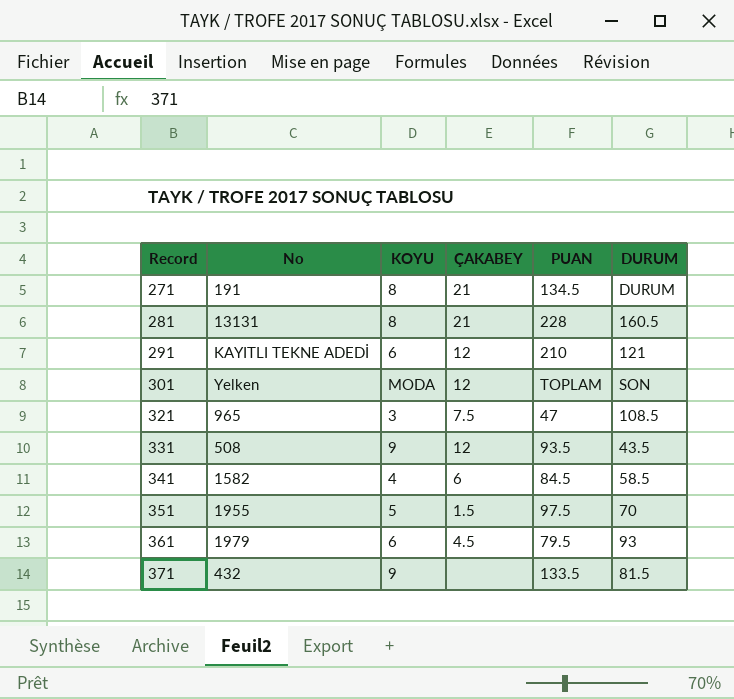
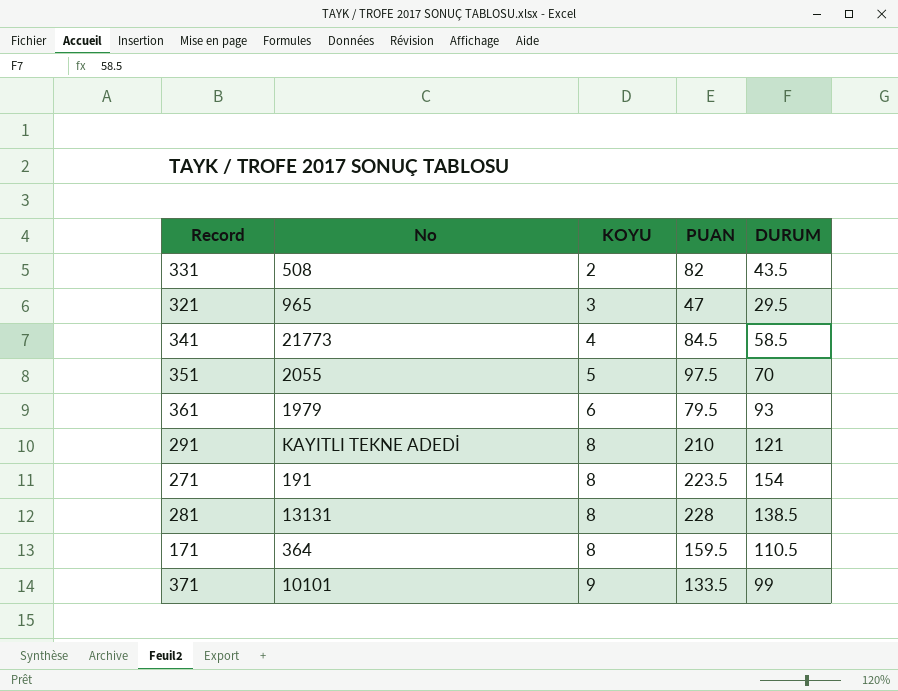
row order: Record ascending -> KOYU ascending
column ÇAKABEY | position: 4 -> none
row 301: Yelken | MODA | 12 | TOPLAM | SON -> none
331 | KOYU: 9 -> 2
331 | PUAN: 93.5 -> 82
321 | DURUM: 108.5 -> 29.5
341 | No: 1582 -> 21773
351 | No: 1955 -> 2055
291 | KOYU: 6 -> 8
271 | PUAN: 134.5 -> 223.5
271 | DURUM: DURUM -> 154
281 | DURUM: 160.5 -> 138.5
row 171: none -> 364 | 8 | 159.5 | 110.5
371 | No: 432 -> 10101
371 | DURUM: 81.5 -> 99

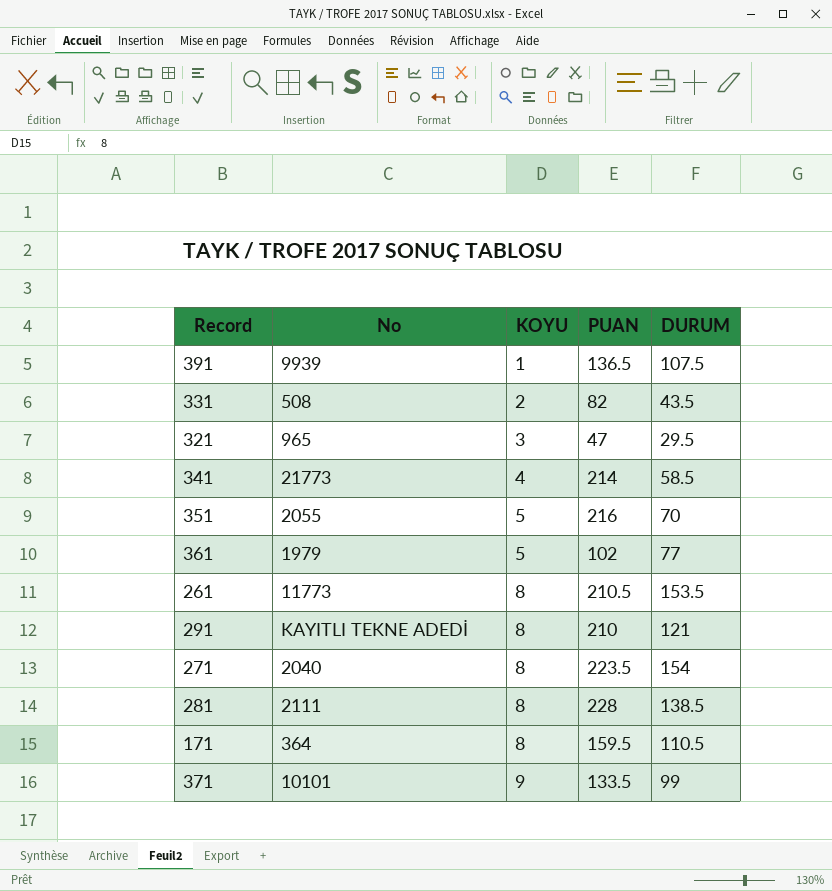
row 391: none -> 9939 | 1 | 136.5 | 107.5
341 | PUAN: 84.5 -> 214
351 | PUAN: 97.5 -> 216
361 | KOYU: 6 -> 5
361 | PUAN: 79.5 -> 102
361 | DURUM: 93 -> 77
row 261: none -> 11773 | 8 | 210.5 | 153.5
271 | No: 191 -> 2040
281 | No: 13131 -> 2111

